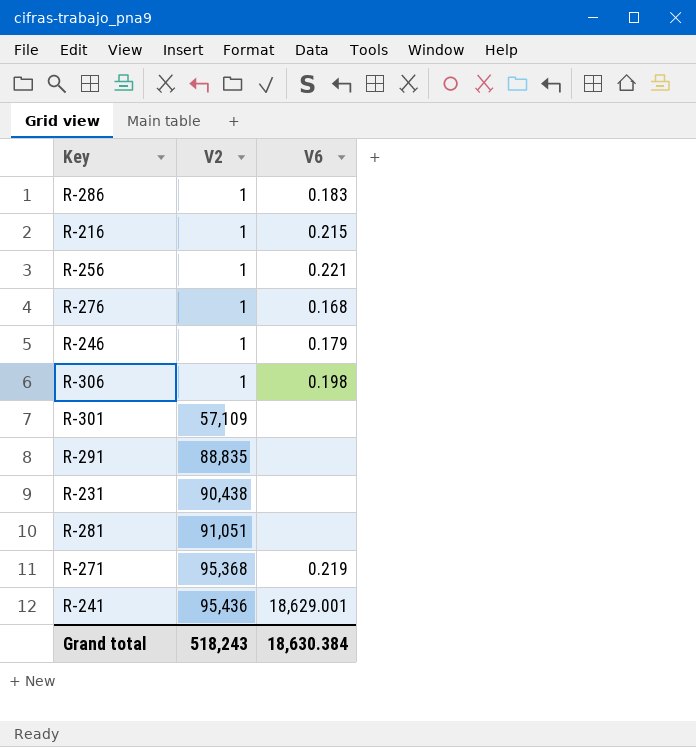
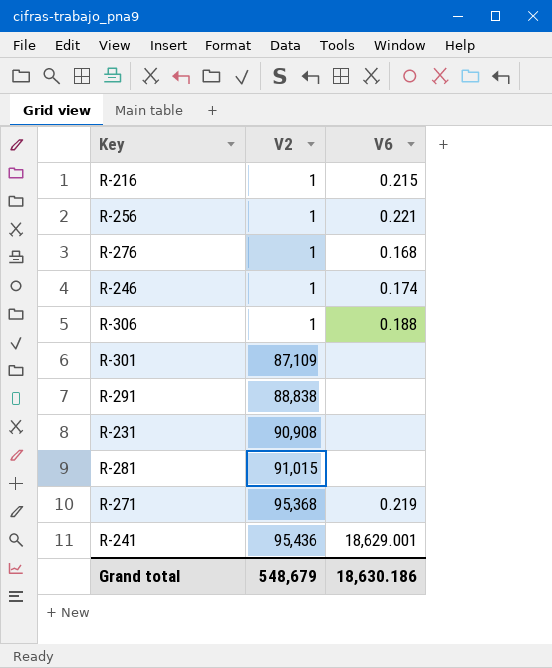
row R-286: 1 | 0.183 -> none
R-246 | V6: 0.179 -> 0.174
R-306 | V6: 0.198 -> 0.188
R-301 | V2: 57,109 -> 87,109
R-291 | V2: 88,835 -> 88,838
R-231 | V2: 90,438 -> 90,908
R-281 | V2: 91,051 -> 91,015
Grand total | V2: 518,243 -> 548,679
Grand total | V6: 18,630.384 -> 18,630.186

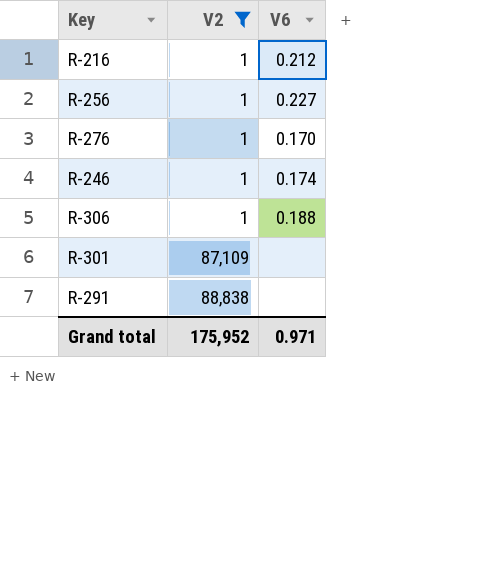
filter: none -> V2 <= 88,838
R-216 | V6: 0.215 -> 0.212
R-256 | V6: 0.221 -> 0.227
R-276 | V6: 0.168 -> 0.170
Grand total | V2: 548,679 -> 175,952
Grand total | V6: 18,630.186 -> 0.971

